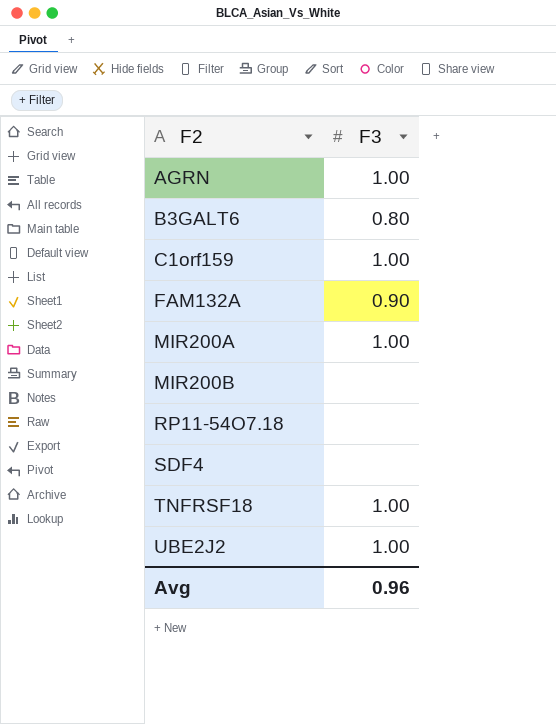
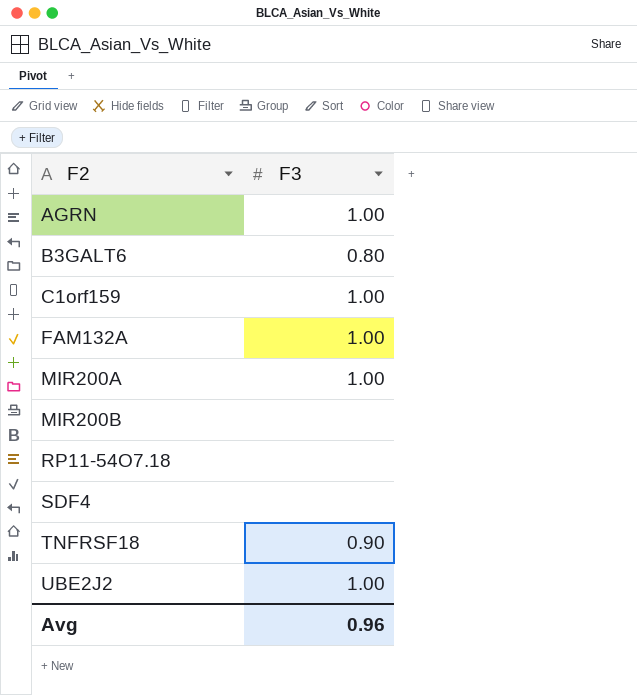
FAM132A | F3: 0.90 -> 1.00
TNFRSF18 | F3: 1.00 -> 0.90

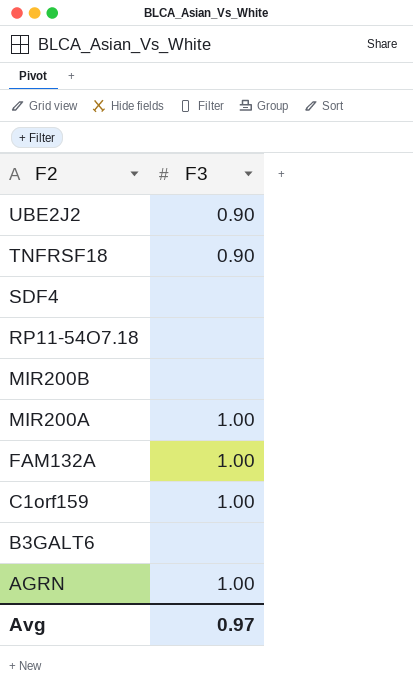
row order: F2 ascending -> F2 descending
UBE2J2 | F3: 1.00 -> 0.90
B3GALT6 | F3: 0.80 -> none
Avg | F3: 0.96 -> 0.97

